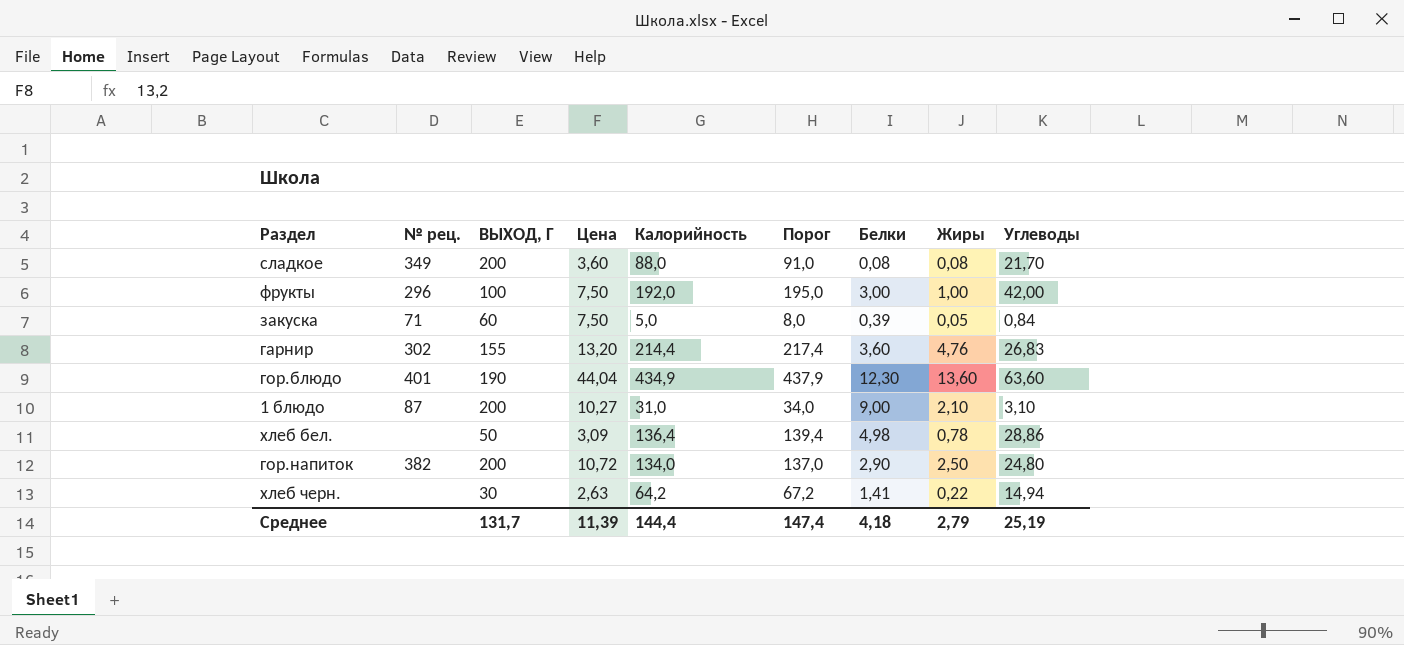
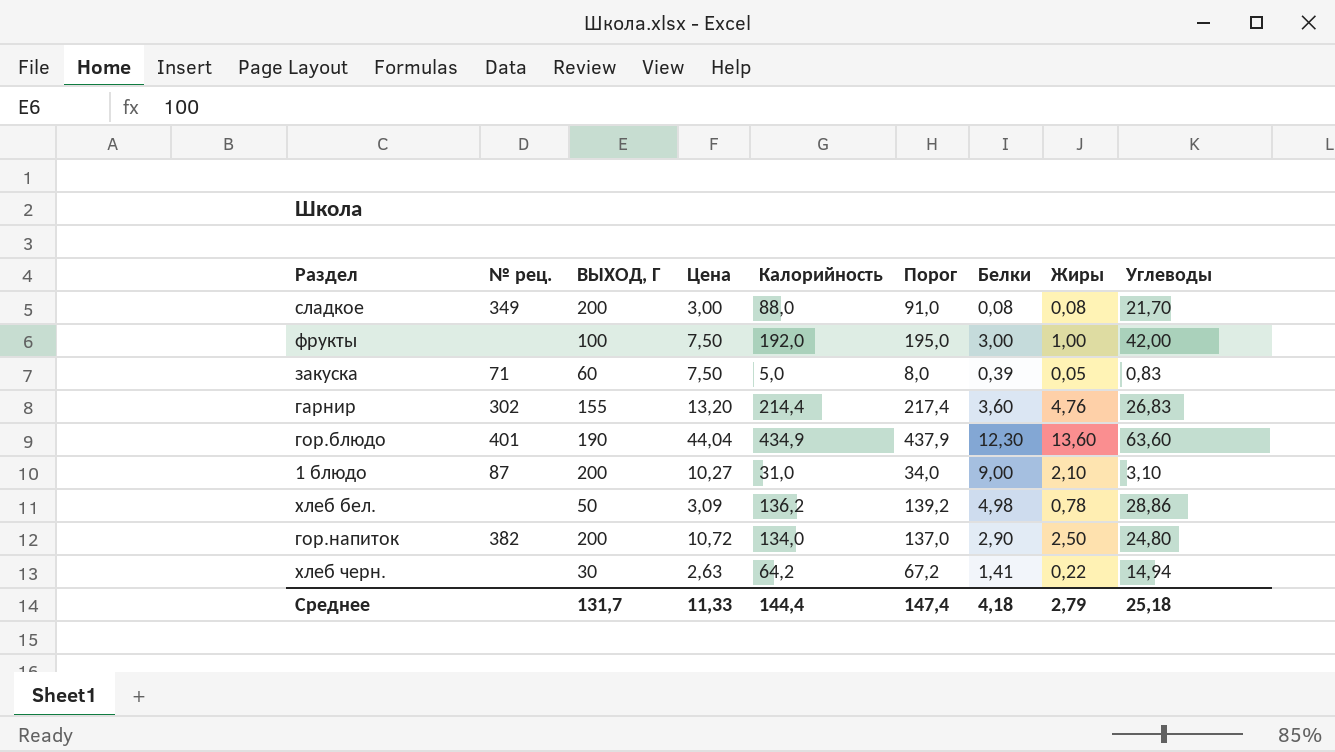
сладкое | Цена: 3,60 -> 3,00
фрукты | № рец.: 296 -> none
закуска | Углеводы: 0,84 -> 0,83
хлеб бел. | Калорийность: 136,4 -> 136,2
хлеб бел. | Порог: 139,4 -> 139,2
Среднее | Цена: 11,39 -> 11,33
Среднее | Углеводы: 25,19 -> 25,18

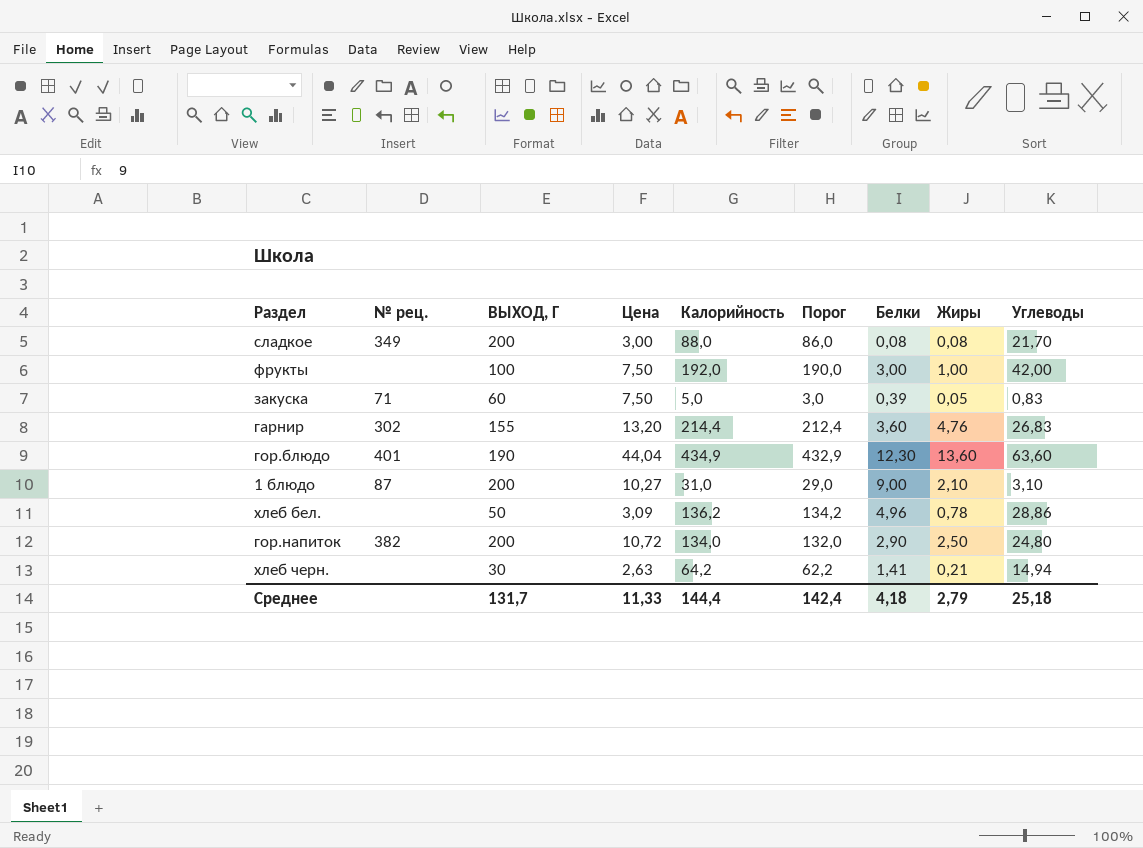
column Порог | formula: [Калорийность] + 3 -> [Калорийность] - 2
хлеб бел. | Белки: 4,98 -> 4,96
хлеб черн. | Жиры: 0,22 -> 0,21
Среднее | Порог: 147,4 -> 142,4

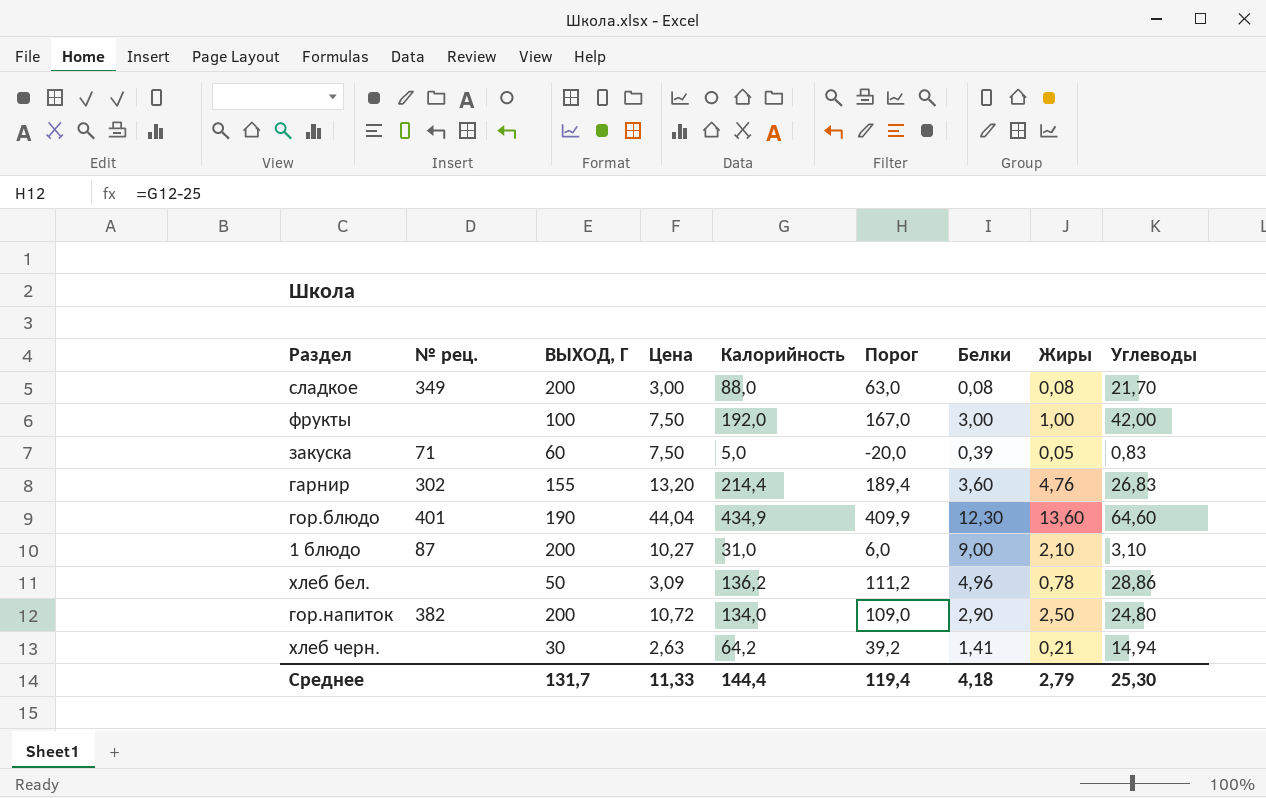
column Порог | formula: [Калорийность] - 2 -> [Калорийность] - 25
гор.блюдо | Углеводы: 63,60 -> 64,60
Среднее | Порог: 142,4 -> 119,4
Среднее | Углеводы: 25,18 -> 25,30

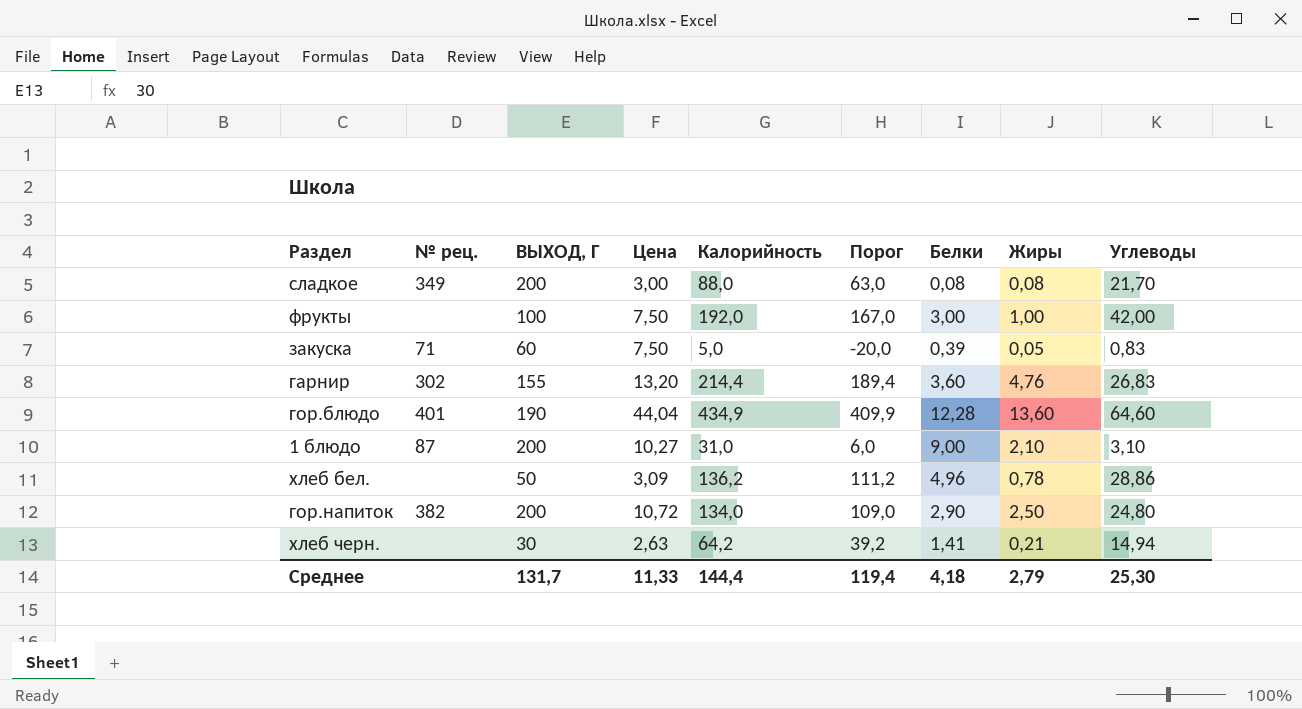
гор.блюдо | Белки: 12,30 -> 12,28

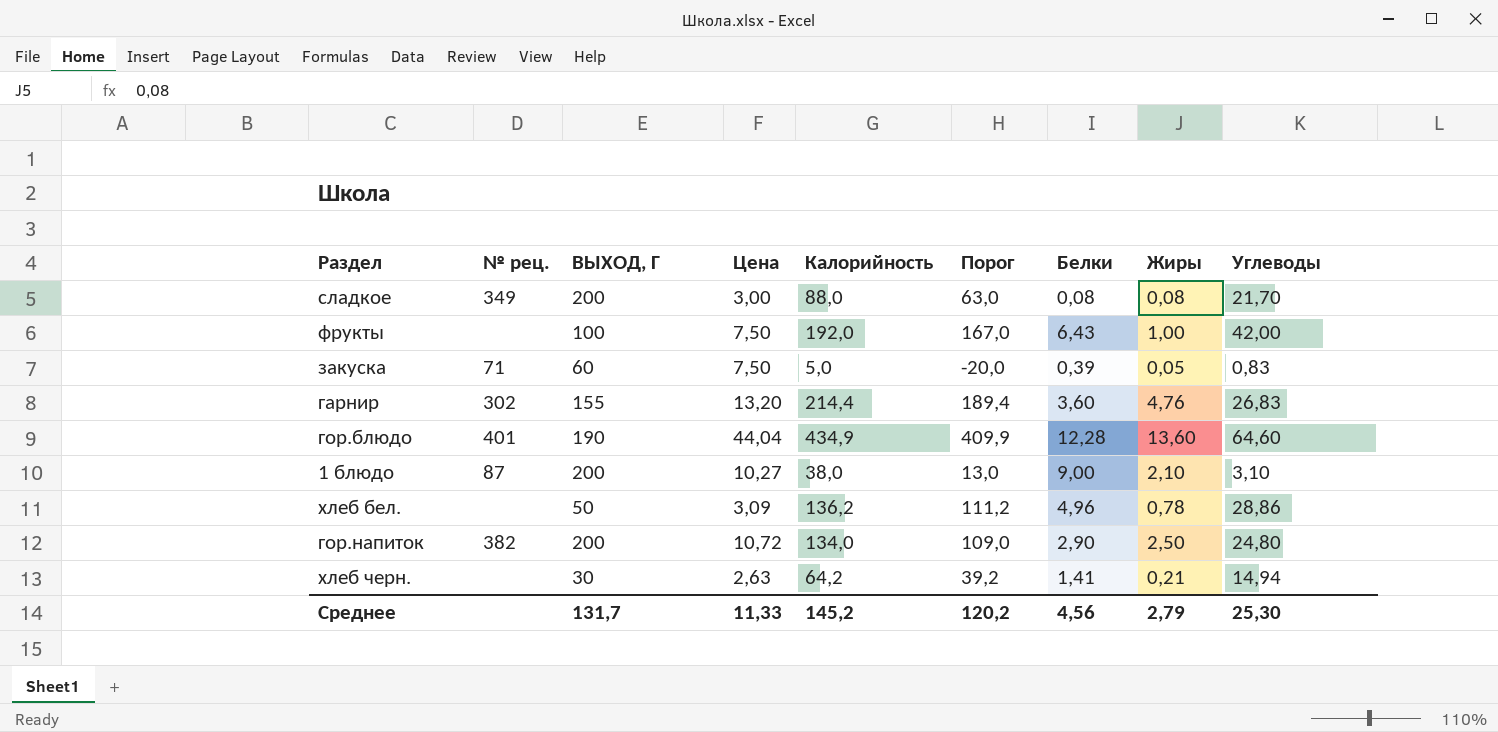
фрукты | Белки: 3,00 -> 6,43
1 блюдо | Калорийность: 31,0 -> 38,0
1 блюдо | Порог: 6,0 -> 13,0
Среднее | Калорийность: 144,4 -> 145,2
Среднее | Порог: 119,4 -> 120,2
Среднее | Белки: 4,18 -> 4,56

